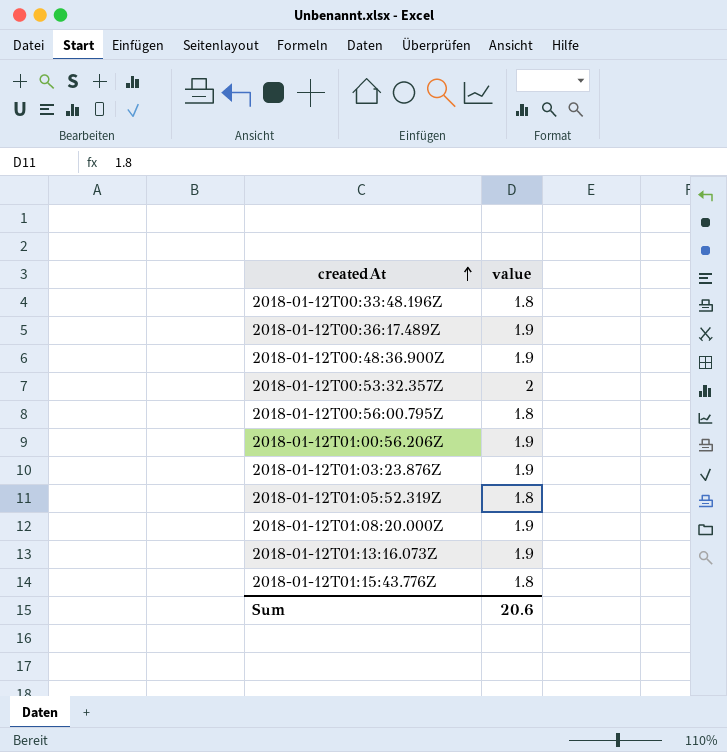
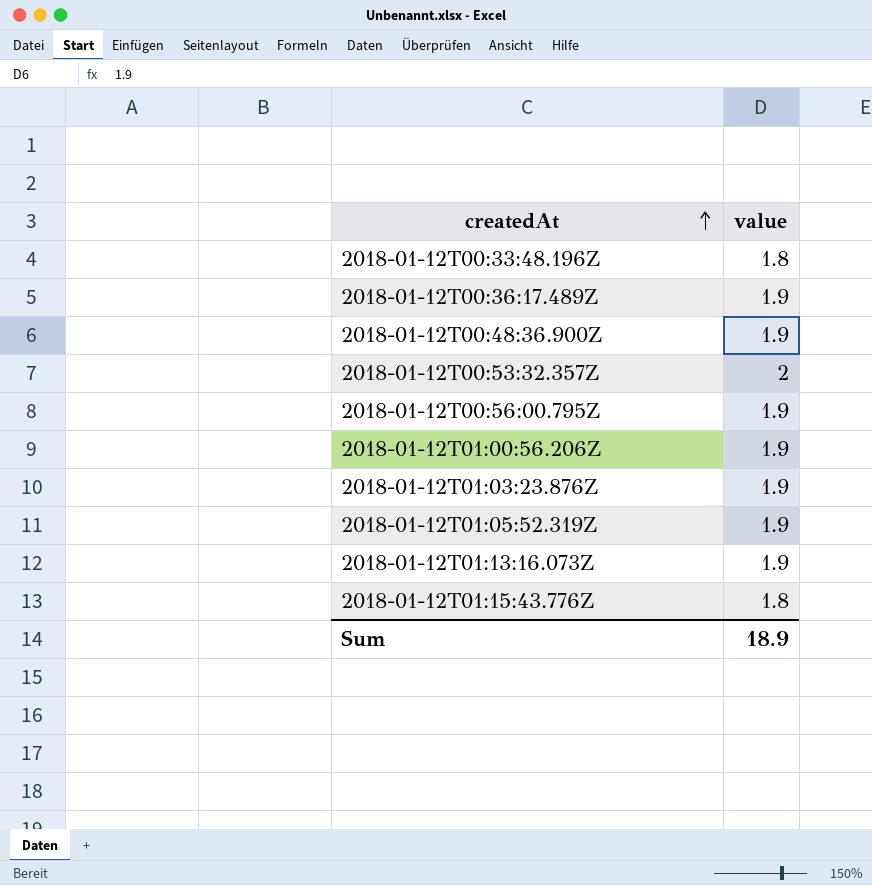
row 2018-01-12T01:08:20.000Z: 1.9 -> none
2018-01-12T00:56:00.795Z | value: 1.8 -> 1.9
2018-01-12T01:05:52.319Z | value: 1.8 -> 1.9
Sum | value: 20.6 -> 18.9

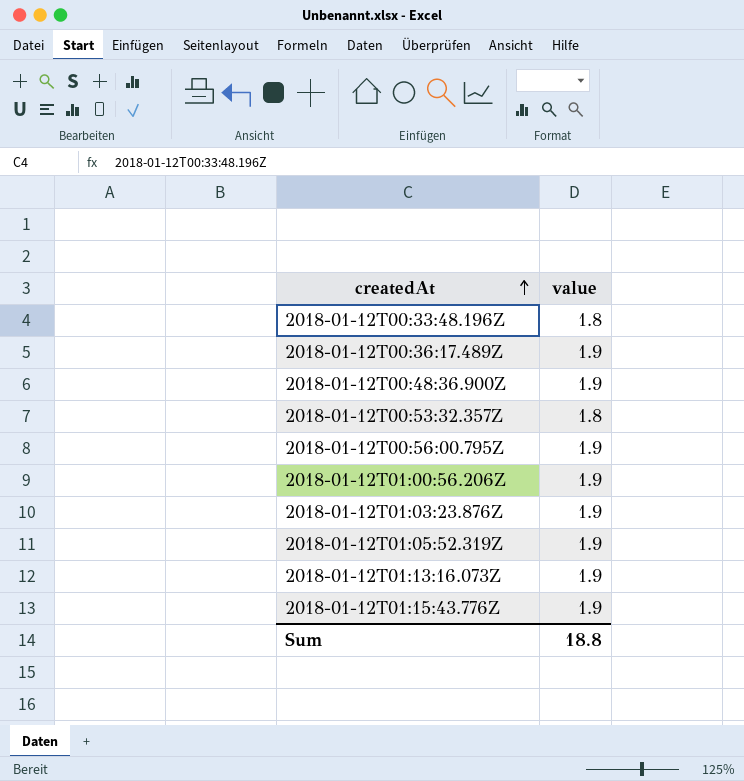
2018-01-12T00:53:32.357Z | value: 2 -> 1.8
2018-01-12T01:15:43.776Z | value: 1.8 -> 1.9
Sum | value: 18.9 -> 18.8

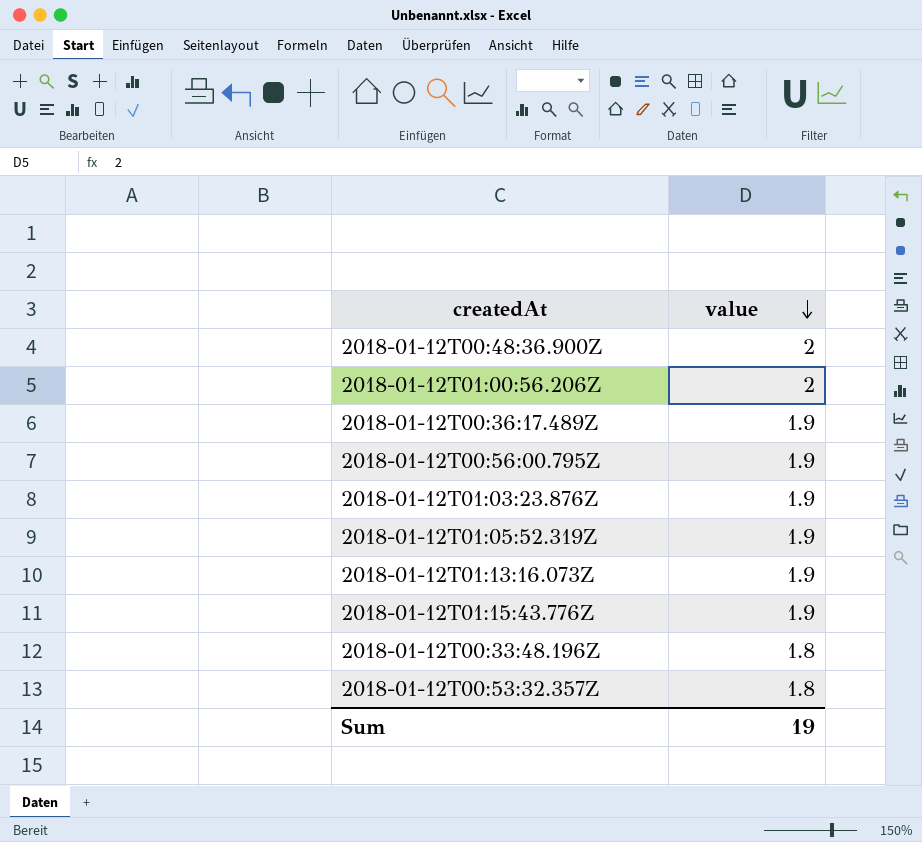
row order: createdAt ascending -> value descending
2018-01-12T00:48:36.900Z | value: 1.9 -> 2
2018-01-12T01:00:56.206Z | value: 1.9 -> 2
Sum | value: 18.8 -> 19

